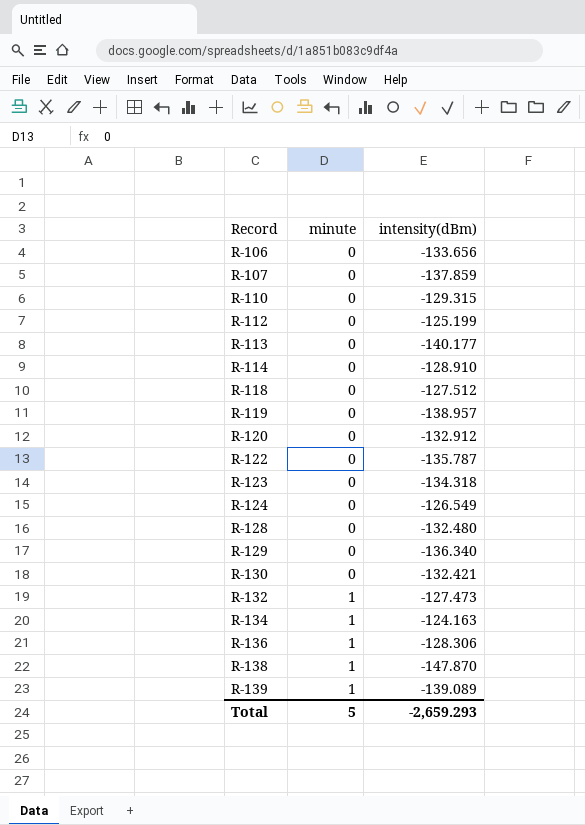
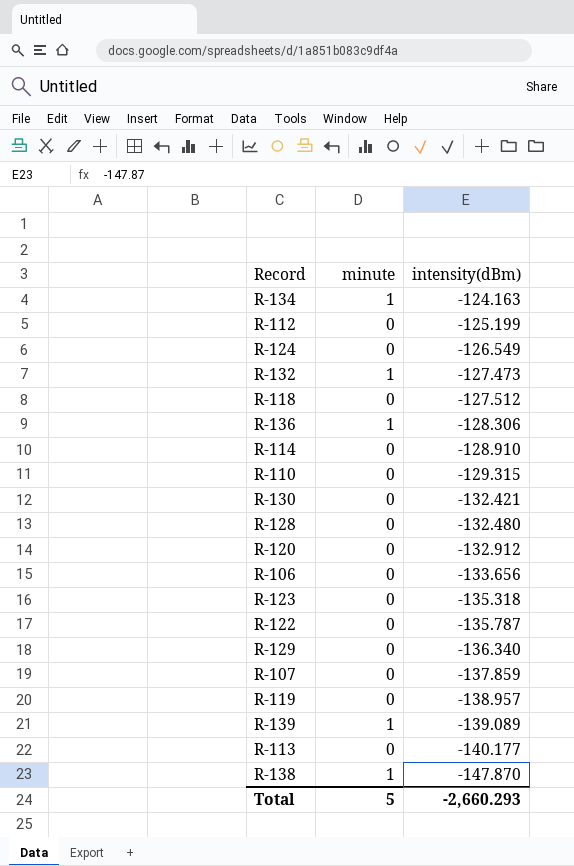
row order: Record ascending -> intensity(dBm) descending
R-123 | intensity(dBm): -134.318 -> -135.318
Total | intensity(dBm): -2,659.293 -> -2,660.293

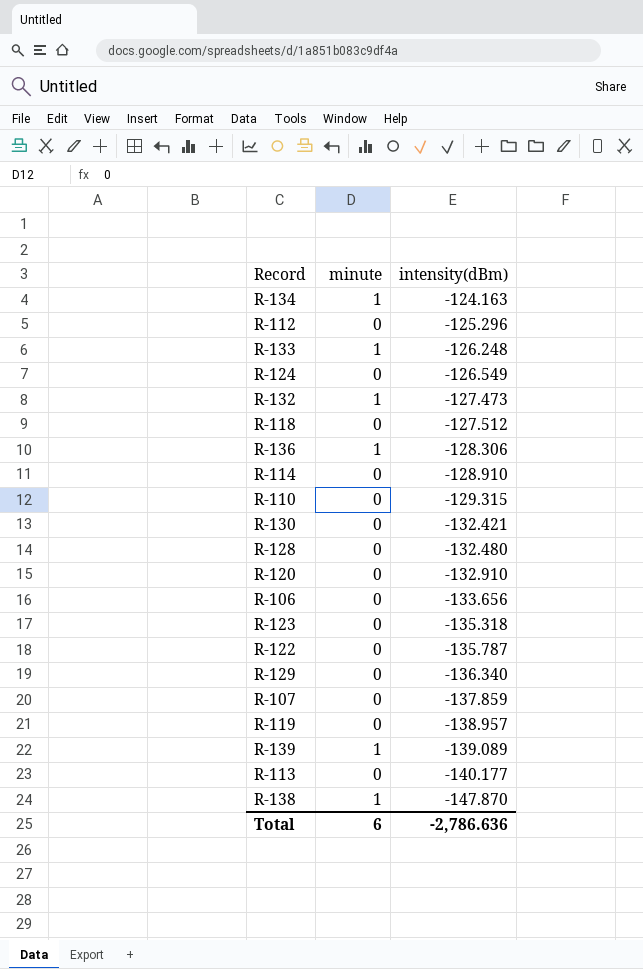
R-112 | intensity(dBm): -125.199 -> -125.296
row R-133: none -> 1 | -126.248
R-120 | intensity(dBm): -132.912 -> -132.910
Total | minute: 5 -> 6
Total | intensity(dBm): -2,660.293 -> -2,786.636

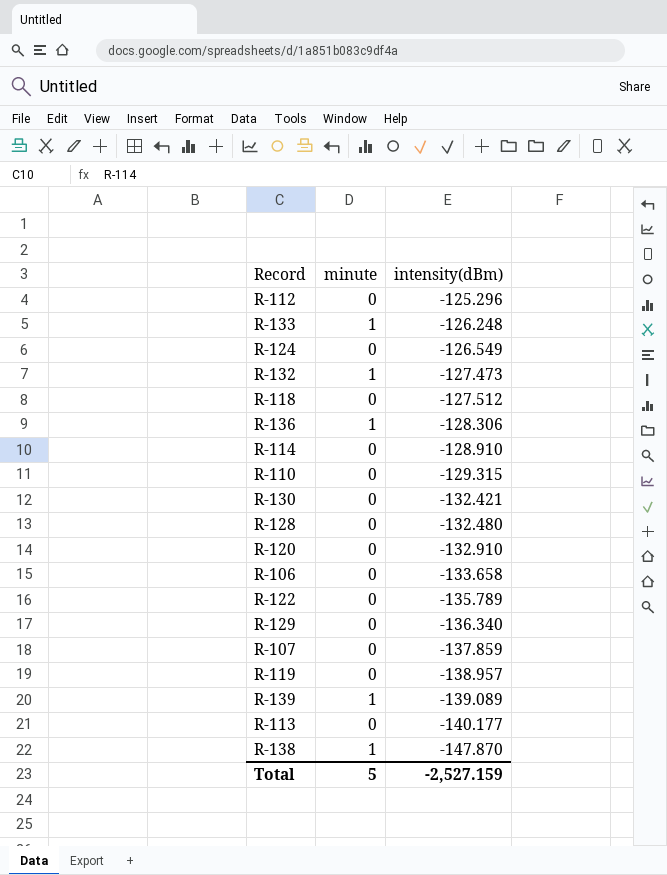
row R-134: 1 | -124.163 -> none
row R-123: 0 | -135.318 -> none
R-106 | intensity(dBm): -133.656 -> -133.658
R-122 | intensity(dBm): -135.787 -> -135.789
Total | minute: 6 -> 5
Total | intensity(dBm): -2,786.636 -> -2,527.159

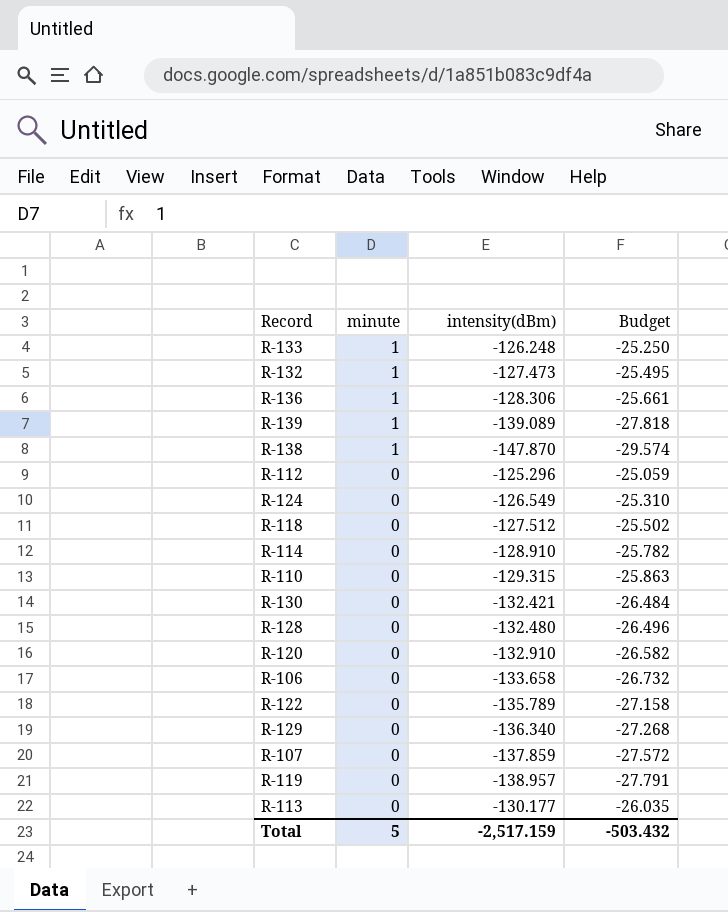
row order: intensity(dBm) descending -> minute descending
column Budget | formula: none -> [intensity(dBm)] * 0.2
R-113 | intensity(dBm): -140.177 -> -130.177
Total | intensity(dBm): -2,527.159 -> -2,517.159

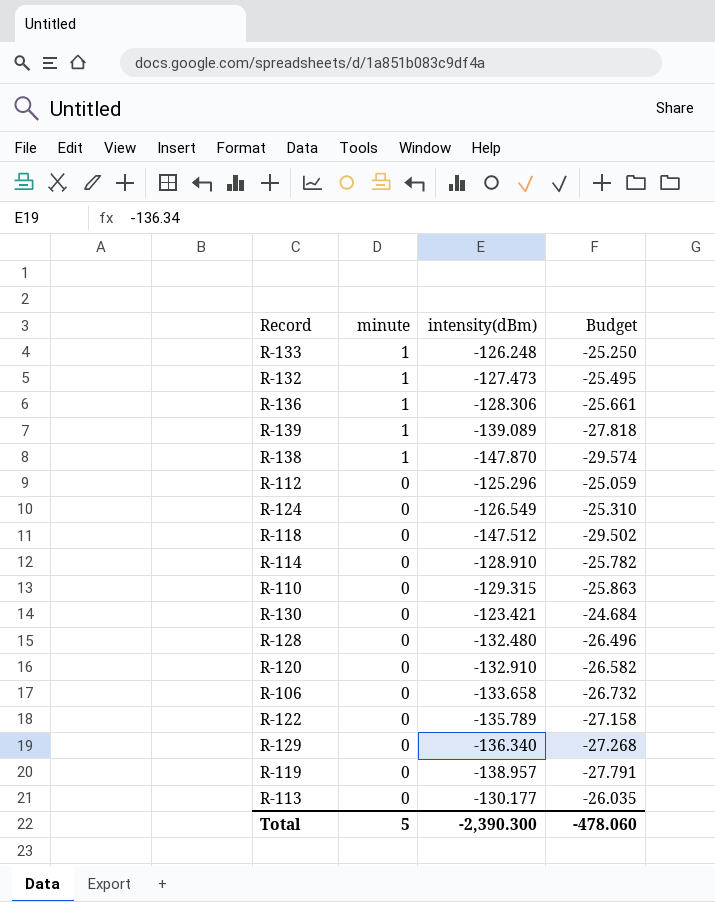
row R-107: 0 | -137.859 | -27.572 -> none
R-118 | intensity(dBm): -127.512 -> -147.512
R-118 | Budget: -25.502 -> -29.502
R-130 | intensity(dBm): -132.421 -> -123.421
R-130 | Budget: -26.484 -> -24.684
Total | intensity(dBm): -2,517.159 -> -2,390.300
Total | Budget: -503.432 -> -478.060

